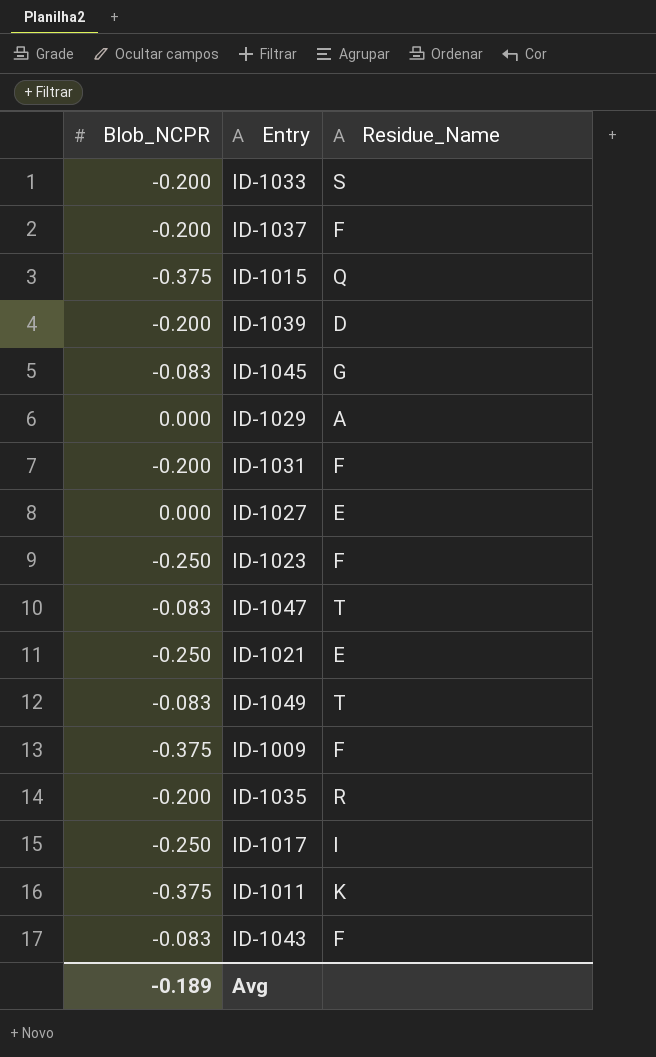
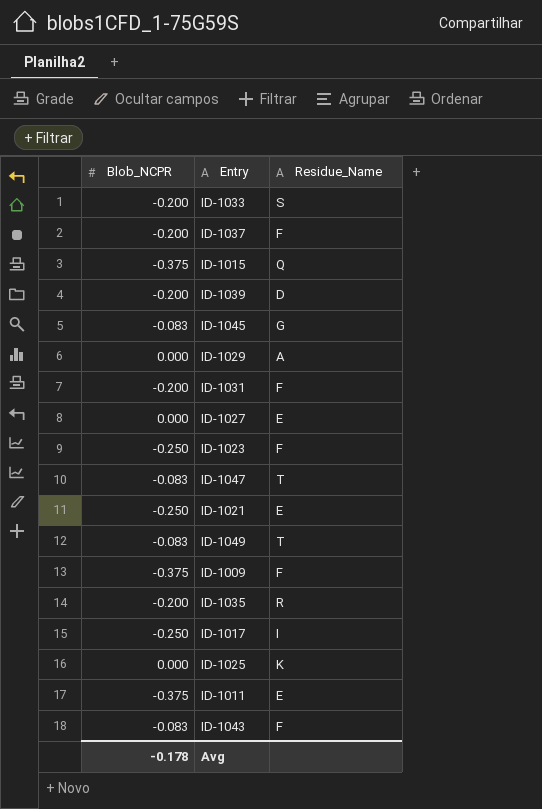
row ID-1025: none -> 0.000 | K
ID-1011 | Residue_Name: K -> E
Avg | Blob_NCPR: -0.189 -> -0.178

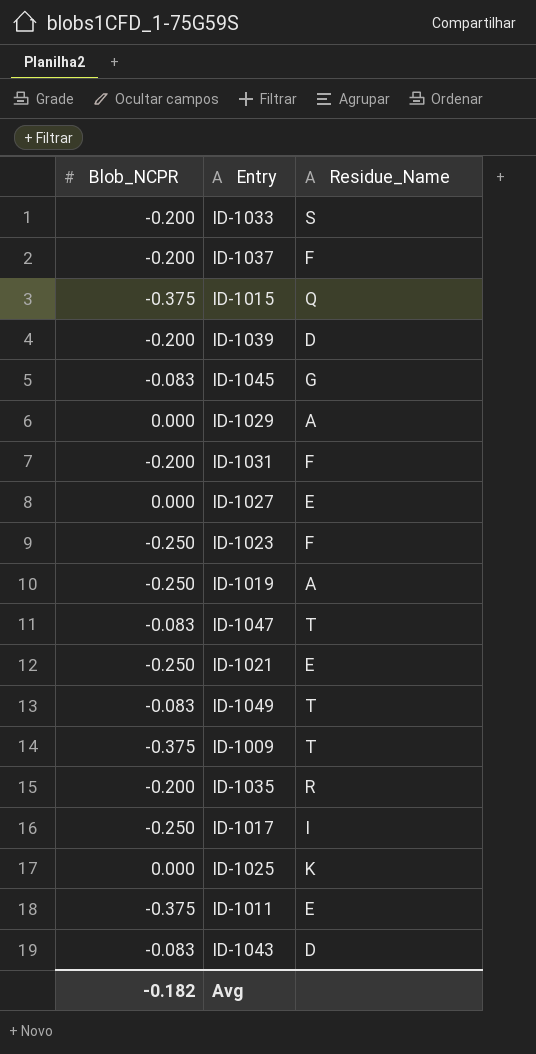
row ID-1019: none -> -0.250 | A
ID-1009 | Residue_Name: F -> T
ID-1043 | Residue_Name: F -> D
Avg | Blob_NCPR: -0.178 -> -0.182

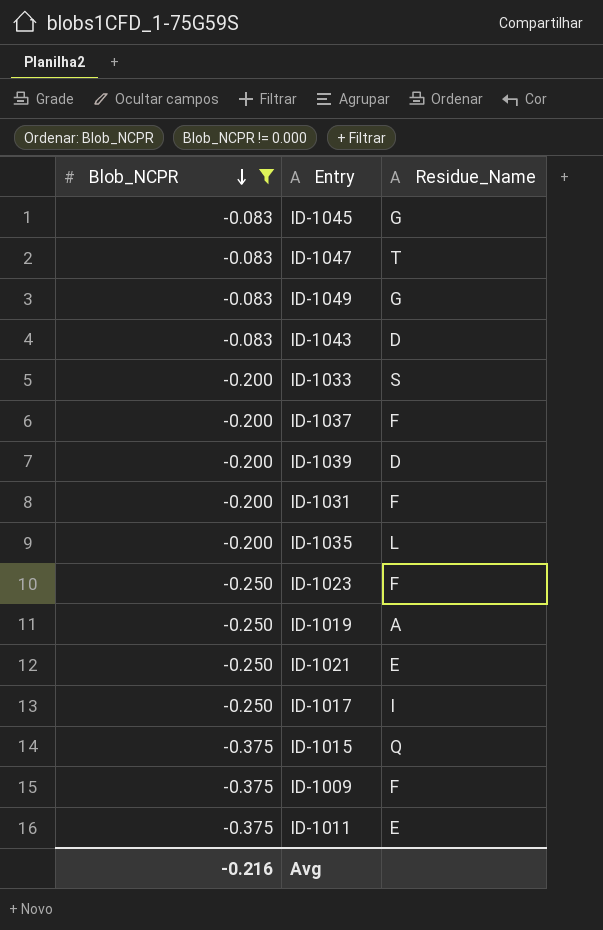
filter: none -> Blob_NCPR != 0.000
row order: none -> Blob_NCPR descending
ID-1049 | Residue_Name: T -> G
ID-1035 | Residue_Name: R -> L
ID-1009 | Residue_Name: T -> F
Avg | Blob_NCPR: -0.182 -> -0.216

